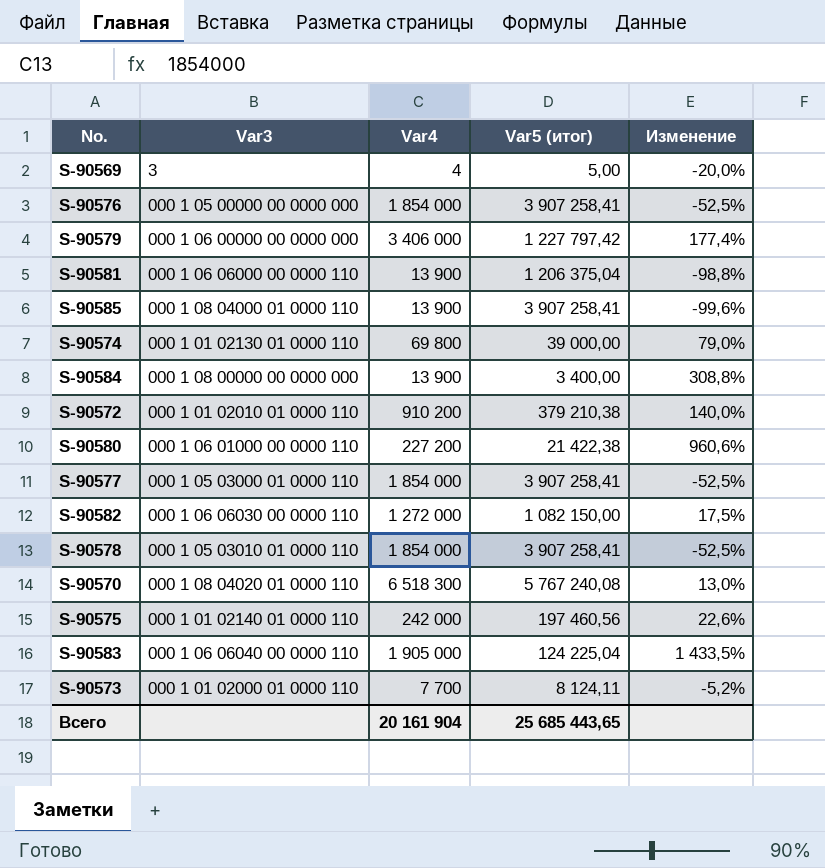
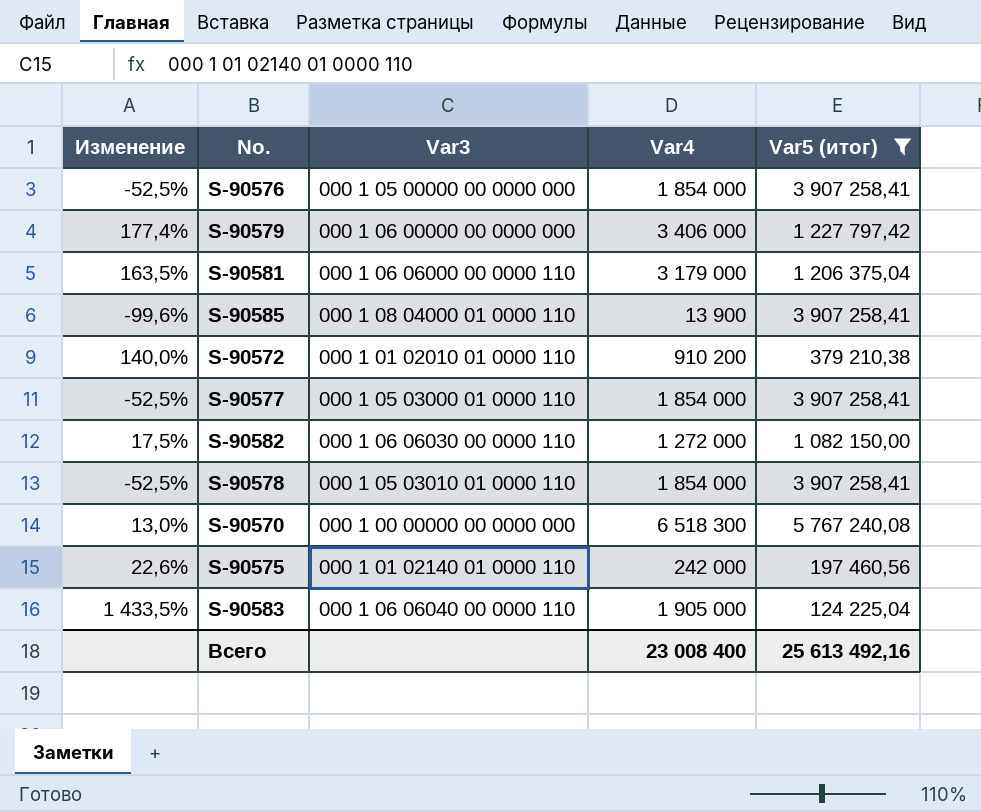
filter: none -> Var5 (итог) >= 124 225,04
column Изменение | position: 5 -> 1
S-90581 | Изменение: -98,8% -> 163,5%
S-90581 | Var4: 13 900 -> 3 179 000
S-90570 | Var3: 000 1 08 04020 01 0000 110 -> 000 1 00 00000 00 0000 000
Всего | Var4: 20 161 904 -> 23 008 400
Всего | Var5 (итог): 25 685 443,65 -> 25 613 492,16

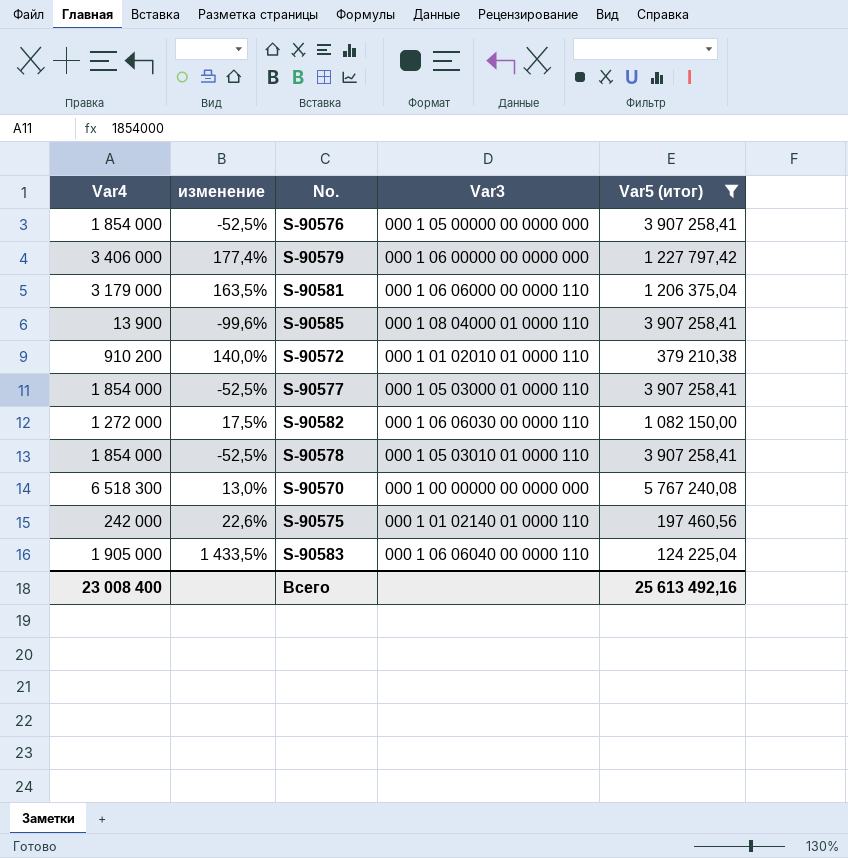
column Var4 | position: 4 -> 1
column name: Изменение -> изменение

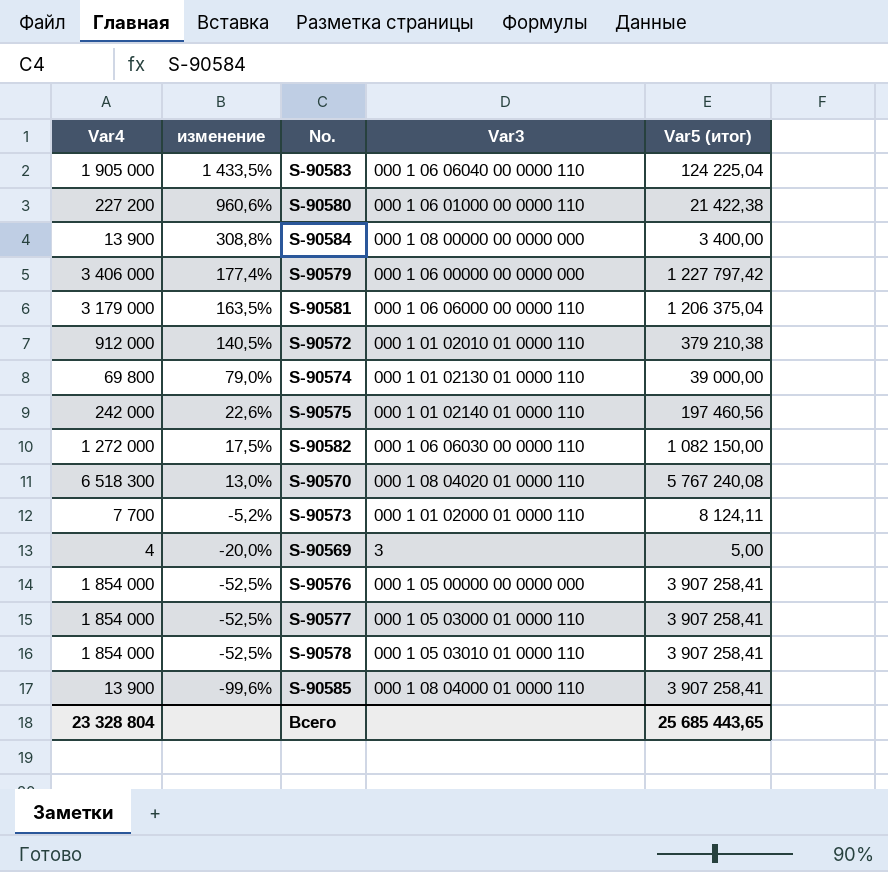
filter: Var5 (итог) >= 124 225,04 -> none
row order: none -> изменение descending
S-90572 | Var4: 910 200 -> 912 000
S-90572 | изменение: 140,0% -> 140,5%
S-90570 | Var3: 000 1 00 00000 00 0000 000 -> 000 1 08 04020 01 0000 110
Всего | Var4: 23 008 400 -> 23 328 804
Всего | Var5 (итог): 25 613 492,16 -> 25 685 443,65

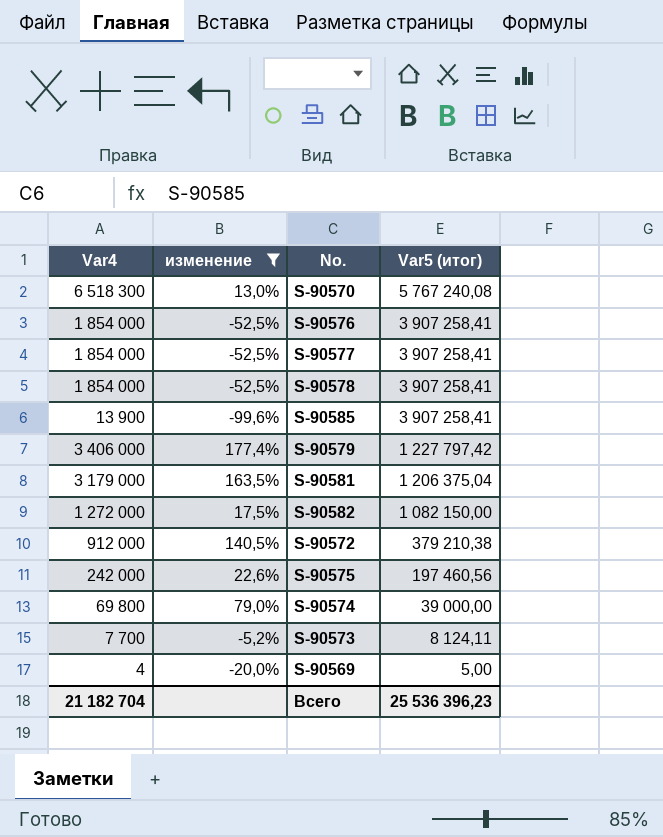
filter: none -> изменение <= 177,4%
row order: изменение descending -> Var5 (итог) descending
column Var3 | position: 4 -> none
Всего | Var4: 23 328 804 -> 21 182 704
Всего | Var5 (итог): 25 685 443,65 -> 25 536 396,23

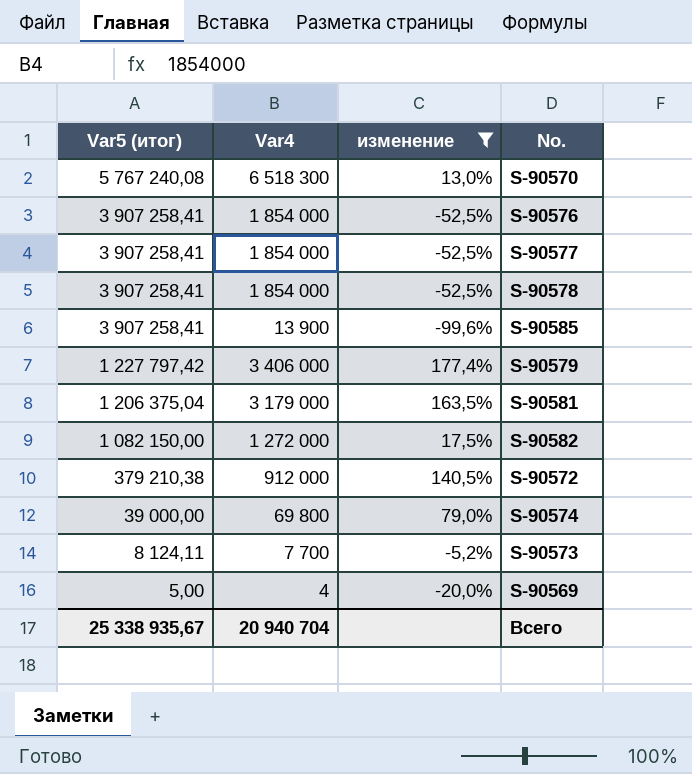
column Var5 (итог) | position: 4 -> 1
row S-90575: 242 000 | 22,6% | 197 460,56 -> none
Всего | Var5 (итог): 25 536 396,23 -> 25 338 935,67
Всего | Var4: 21 182 704 -> 20 940 704

